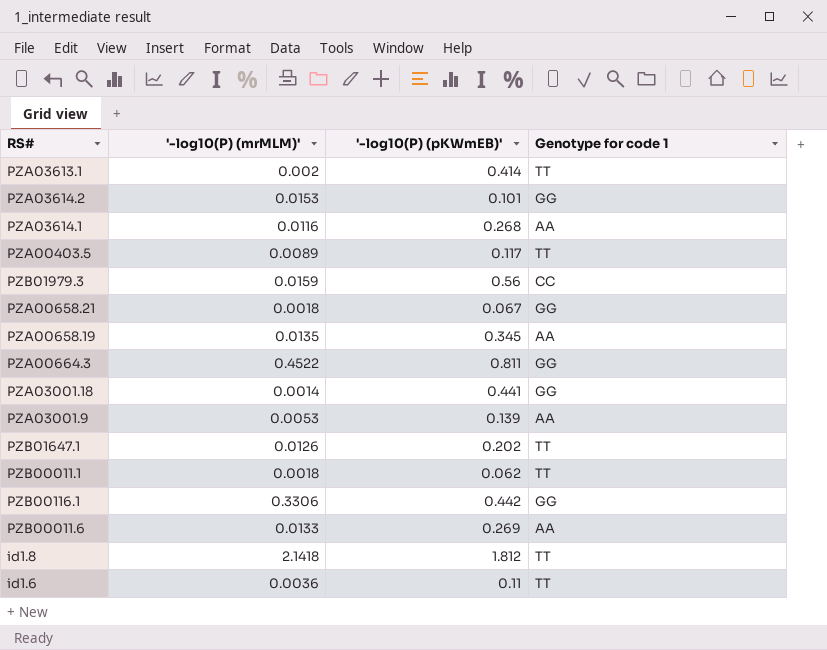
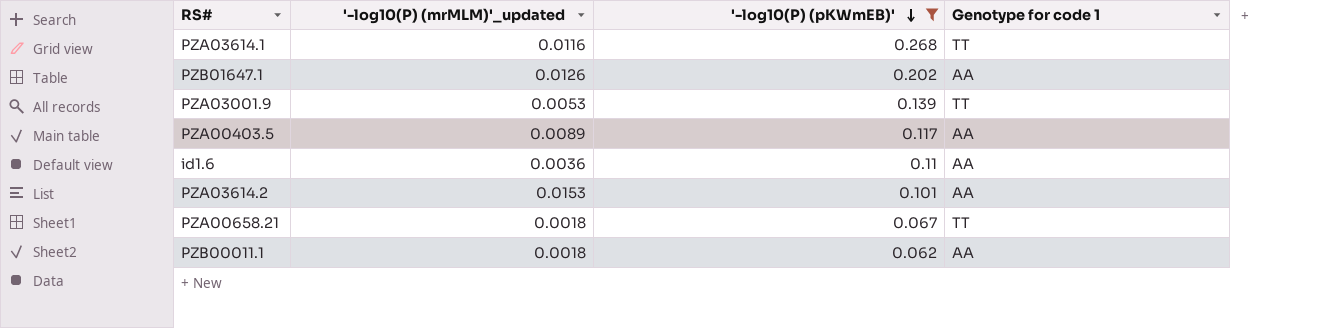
filter: none -> '-log10(P) (pKWmEB)' <= 0.268
row order: none -> '-log10(P) (pKWmEB)' descending
column name: '-log10(P) (mrMLM)' -> '-log10(P) (mrMLM)'_updated
PZA03614.1 | Genotype for code 1: AA -> TT
PZB01647.1 | Genotype for code 1: TT -> AA
PZA03001.9 | Genotype for code 1: AA -> TT
PZA00403.5 | Genotype for code 1: TT -> AA
id1.6 | Genotype for code 1: TT -> AA
PZA03614.2 | Genotype for code 1: GG -> AA
PZA00658.21 | Genotype for code 1: GG -> TT
PZB00011.1 | Genotype for code 1: TT -> AA

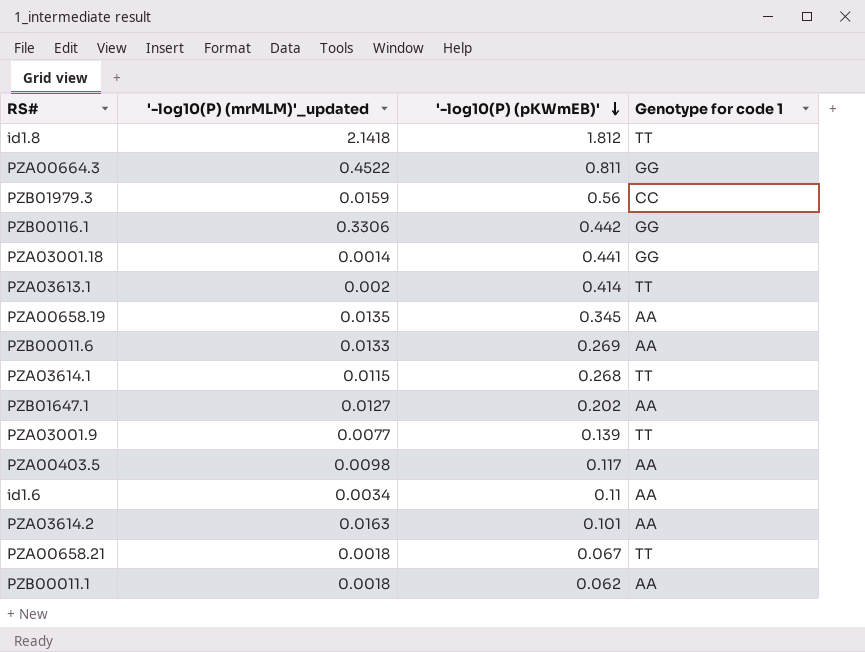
filter: '-log10(P) (pKWmEB)' <= 0.268 -> none
PZA03614.1 | '-log10(P) (mrMLM)'_updated: 0.0116 -> 0.0115
PZB01647.1 | '-log10(P) (mrMLM)'_updated: 0.0126 -> 0.0127
PZA03001.9 | '-log10(P) (mrMLM)'_updated: 0.0053 -> 0.0077
PZA00403.5 | '-log10(P) (mrMLM)'_updated: 0.0089 -> 0.0098
id1.6 | '-log10(P) (mrMLM)'_updated: 0.0036 -> 0.0034
PZA03614.2 | '-log10(P) (mrMLM)'_updated: 0.0153 -> 0.0163

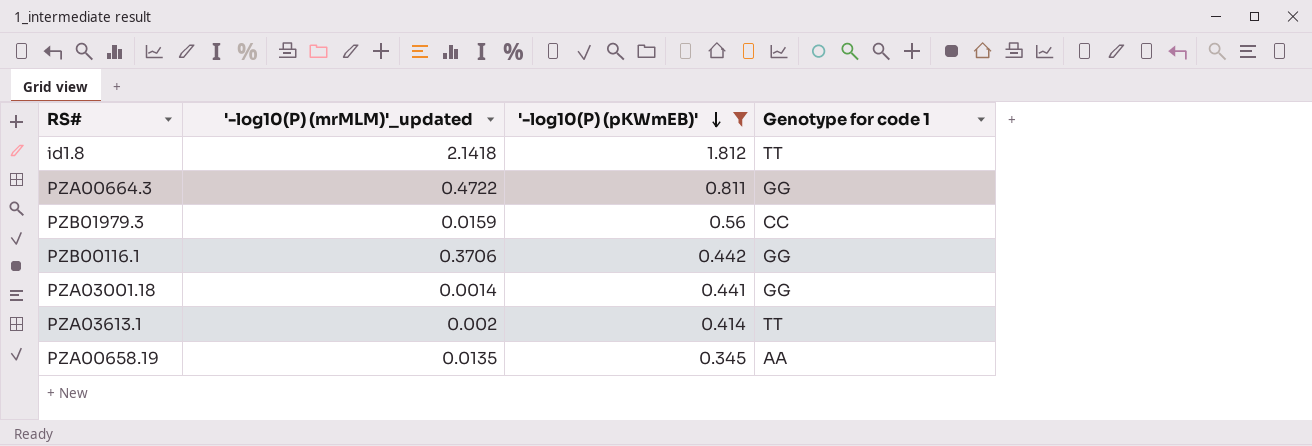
filter: none -> '-log10(P) (pKWmEB)' >= 0.345
PZA00664.3 | '-log10(P) (mrMLM)'_updated: 0.4522 -> 0.4722
PZB00116.1 | '-log10(P) (mrMLM)'_updated: 0.3306 -> 0.3706

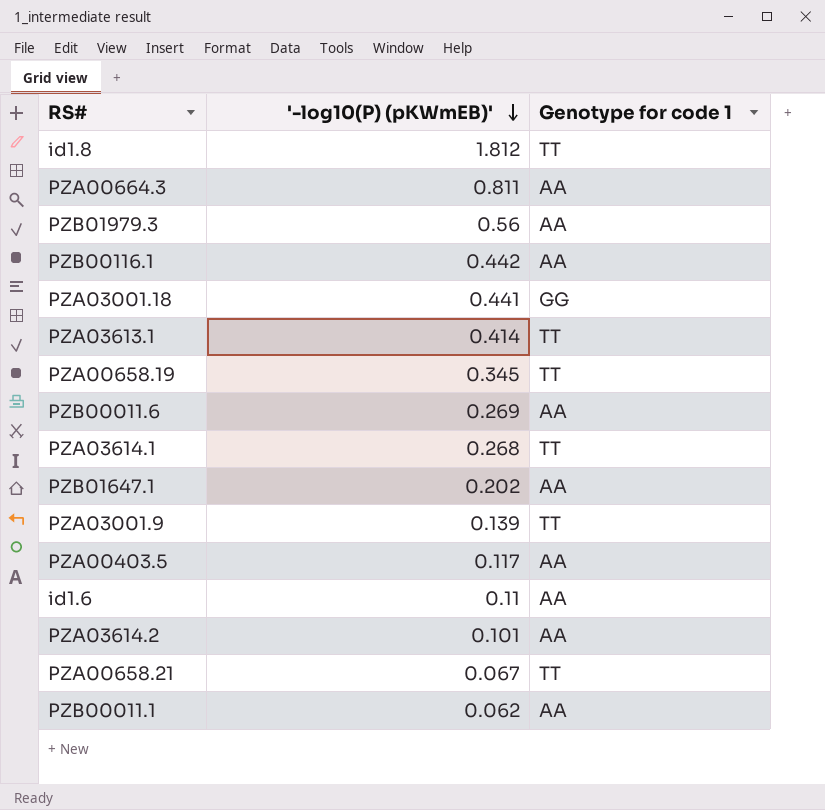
filter: '-log10(P) (pKWmEB)' >= 0.345 -> none
column '-log10(P) (mrMLM)'_updated | position: 2 -> none
PZA00664.3 | Genotype for code 1: GG -> AA
PZB01979.3 | Genotype for code 1: CC -> AA
PZB00116.1 | Genotype for code 1: GG -> AA
PZA00658.19 | Genotype for code 1: AA -> TT

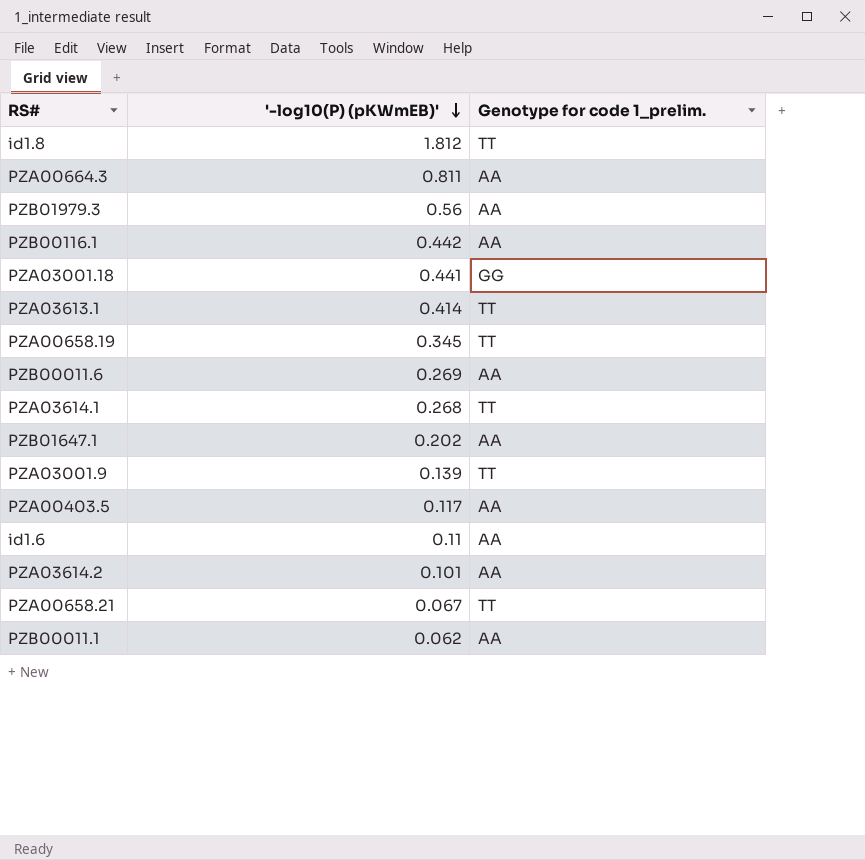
column name: Genotype for code 1 -> Genotype for code 1_prelim.

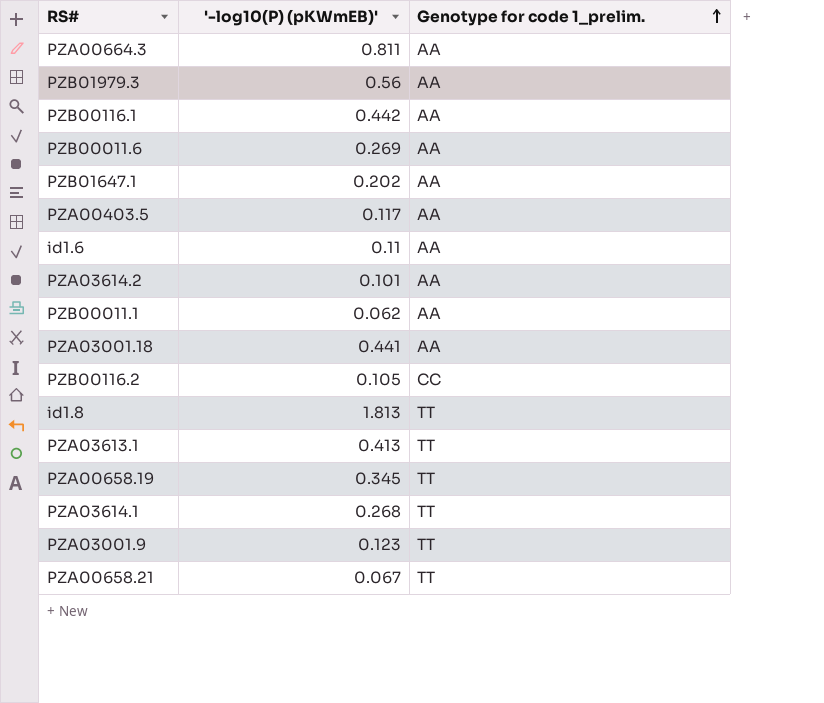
row order: '-log10(P) (pKWmEB)' descending -> Genotype for code 1_prelim. ascending
PZA03001.18 | Genotype for code 1_prelim.: GG -> AA
row PZB00116.2: none -> 0.105 | CC
id1.8 | '-log10(P) (pKWmEB)': 1.812 -> 1.813
PZA03613.1 | '-log10(P) (pKWmEB)': 0.414 -> 0.413
PZA03001.9 | '-log10(P) (pKWmEB)': 0.139 -> 0.123

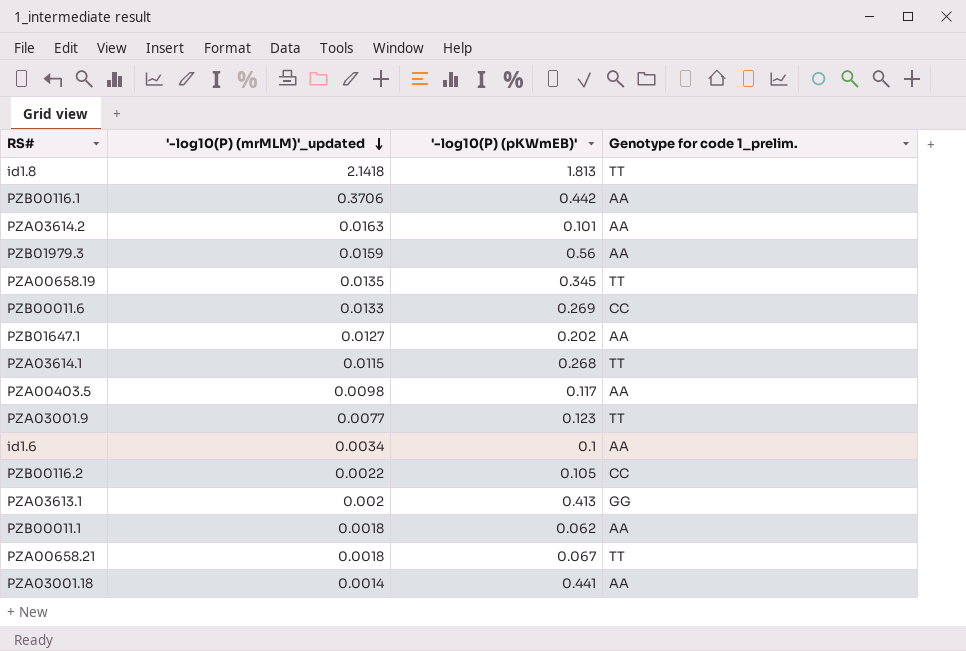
row order: Genotype for code 1_prelim. ascending -> '-log10(P) (mrMLM)'_updated descending
column '-log10(P) (mrMLM)'_updated | position: none -> 2
row PZA00664.3: 0.811 | AA -> none
PZB00011.6 | Genotype for code 1_prelim.: AA -> CC
id1.6 | '-log10(P) (pKWmEB)': 0.11 -> 0.1
PZA03613.1 | Genotype for code 1_prelim.: TT -> GG

